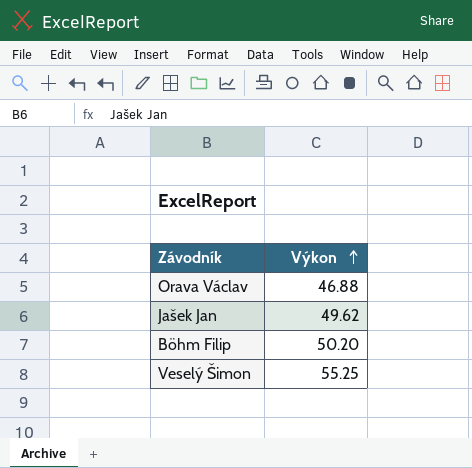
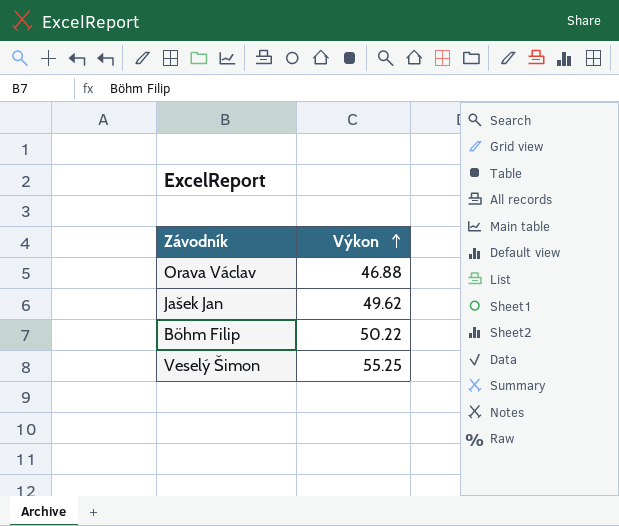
Böhm Filip | Výkon: 50.20 -> 50.22

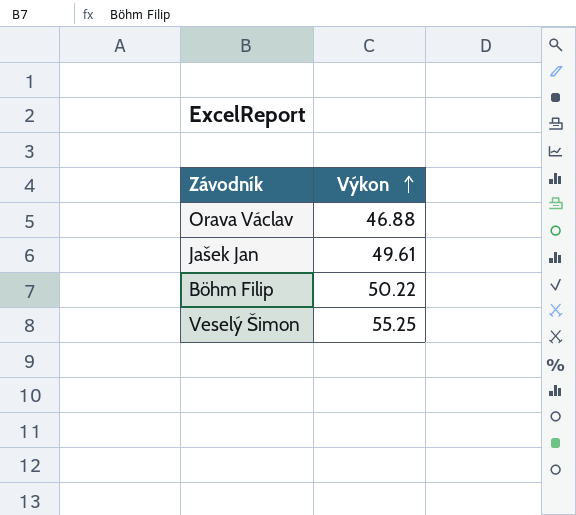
Jašek Jan | Výkon: 49.62 -> 49.61

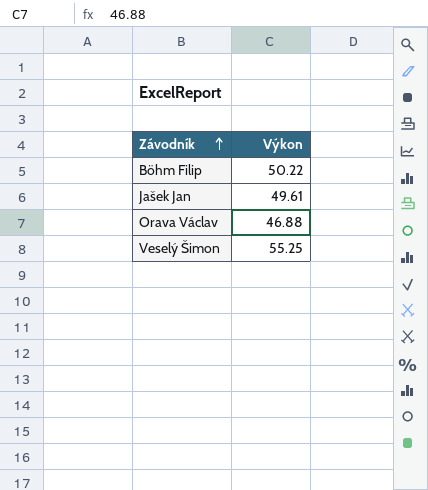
row order: Výkon ascending -> Závodník ascending

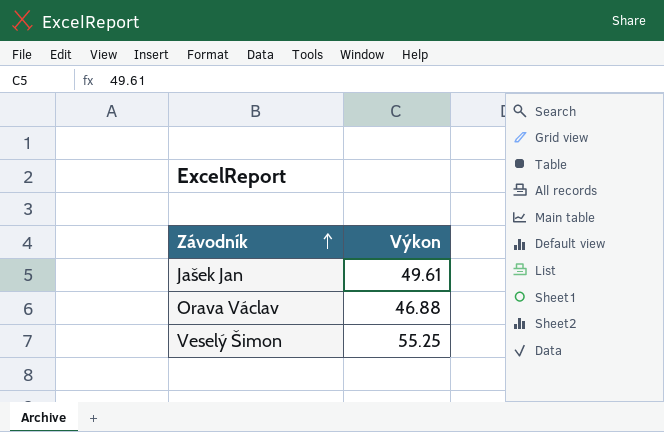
row Böhm Filip: 50.22 -> none

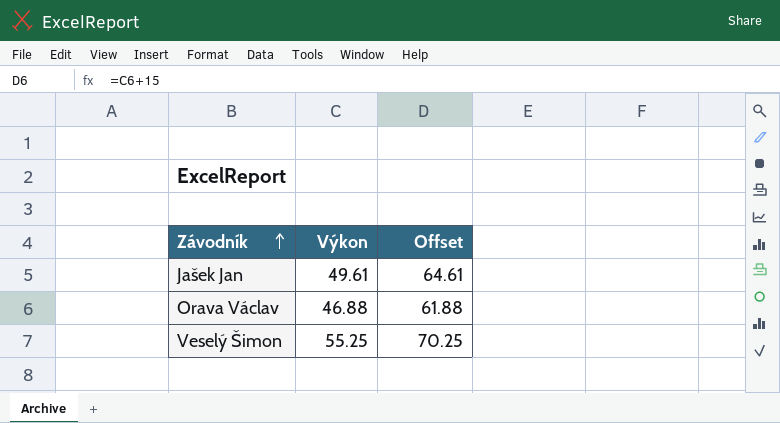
column Offset | formula: none -> [Výkon] + 15

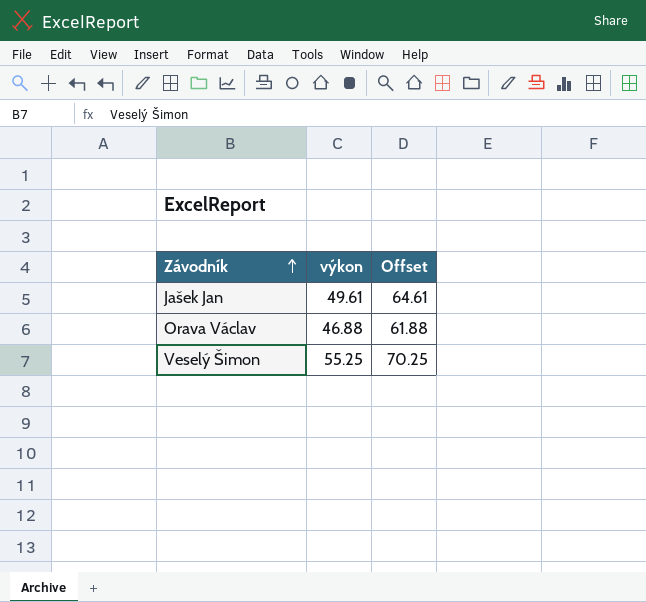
column name: Výkon -> výkon

